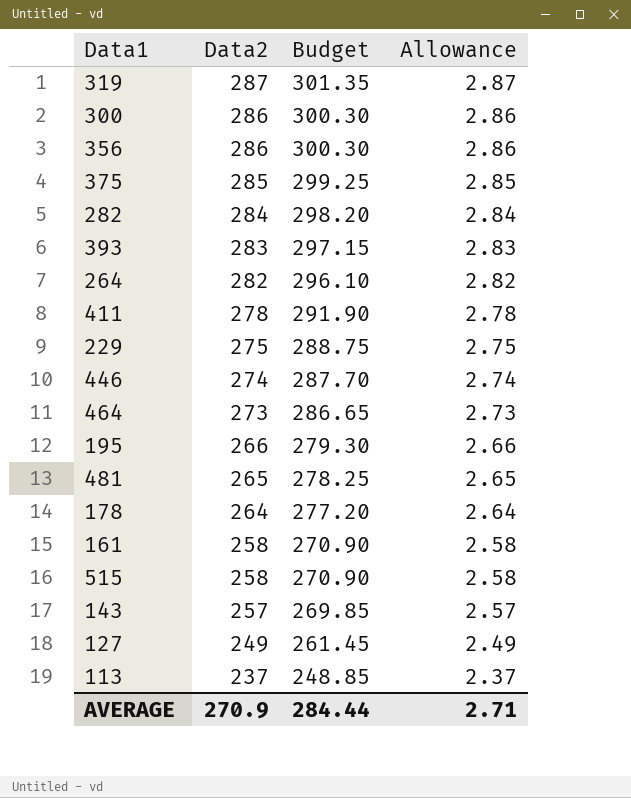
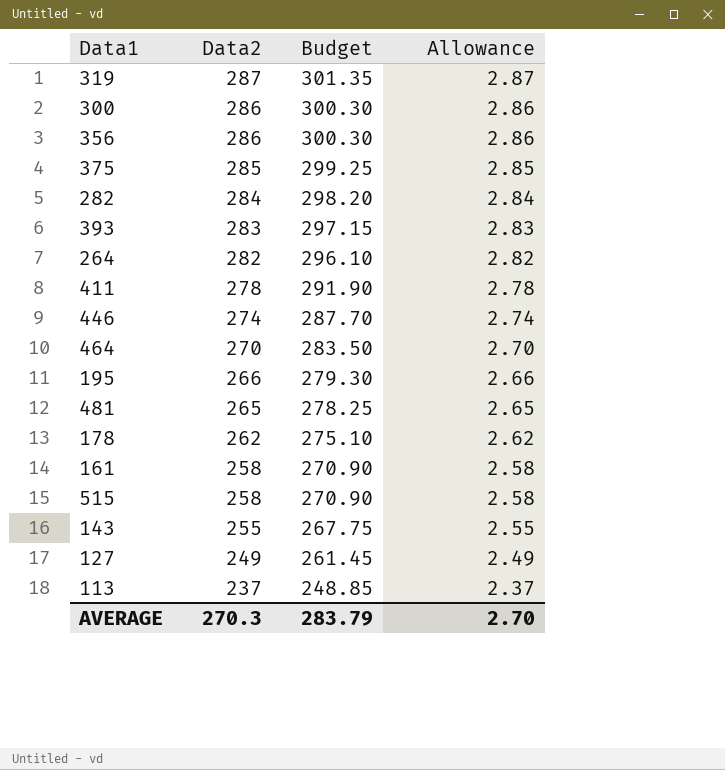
row 229: 275 | 288.75 | 2.75 -> none
464 | Data2: 273 -> 270
464 | Budget: 286.65 -> 283.50
464 | Allowance: 2.73 -> 2.70
178 | Data2: 264 -> 262
178 | Budget: 277.20 -> 275.10
178 | Allowance: 2.64 -> 2.62
143 | Data2: 257 -> 255
143 | Budget: 269.85 -> 267.75
143 | Allowance: 2.57 -> 2.55
AVERAGE | Data2: 270.9 -> 270.3
AVERAGE | Budget: 284.44 -> 283.79
AVERAGE | Allowance: 2.71 -> 2.70

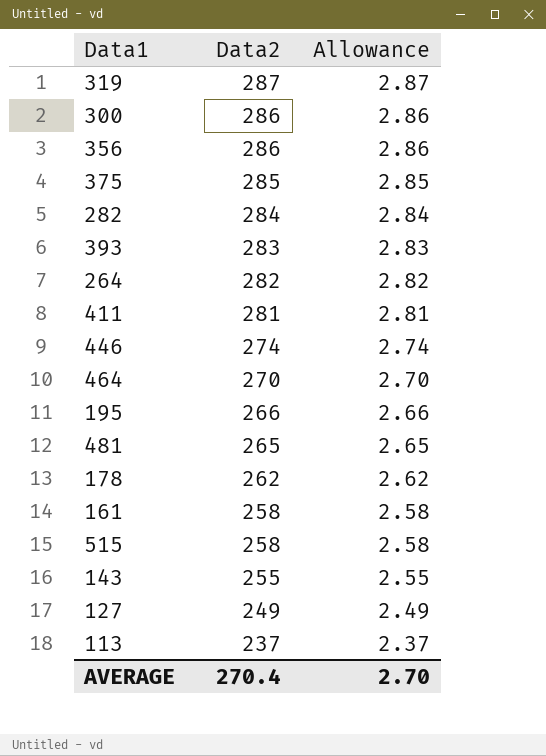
column Budget | formula: [Data2] * 1.05 -> none
411 | Data2: 278 -> 281
411 | Allowance: 2.78 -> 2.81
AVERAGE | Data2: 270.3 -> 270.4

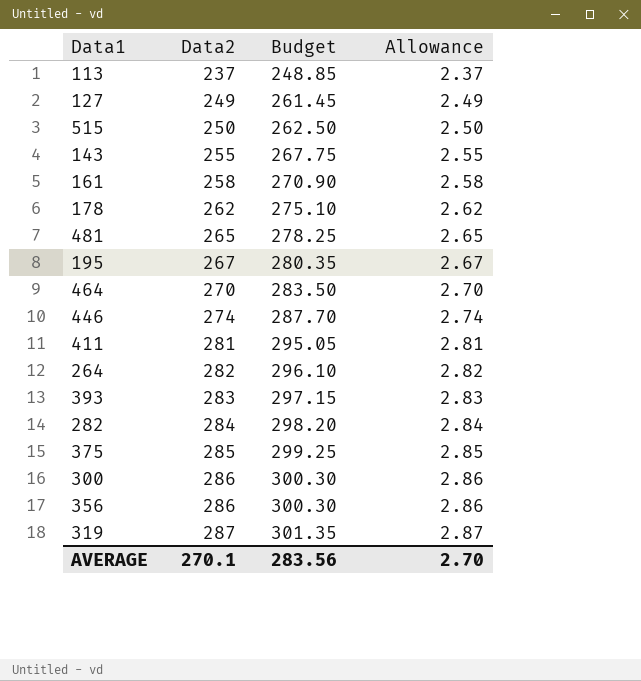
row order: Data2 descending -> Data2 ascending
column Budget | formula: none -> [Data2] * 1.05
515 | Data2: 258 -> 250
515 | Allowance: 2.58 -> 2.50
195 | Data2: 266 -> 267
195 | Allowance: 2.66 -> 2.67
AVERAGE | Data2: 270.4 -> 270.1

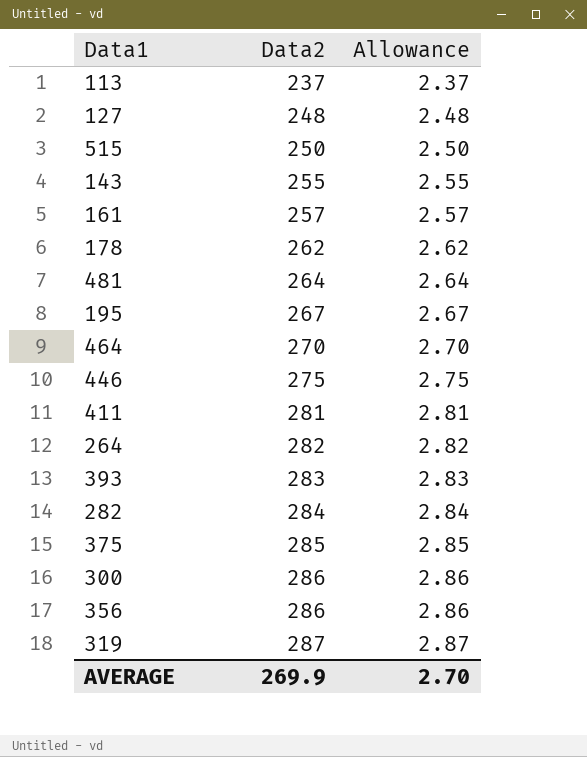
column Budget | formula: [Data2] * 1.05 -> none
127 | Data2: 249 -> 248
127 | Allowance: 2.49 -> 2.48
161 | Data2: 258 -> 257
161 | Allowance: 2.58 -> 2.57
481 | Data2: 265 -> 264
481 | Allowance: 2.65 -> 2.64
446 | Data2: 274 -> 275
446 | Allowance: 2.74 -> 2.75
AVERAGE | Data2: 270.1 -> 269.9

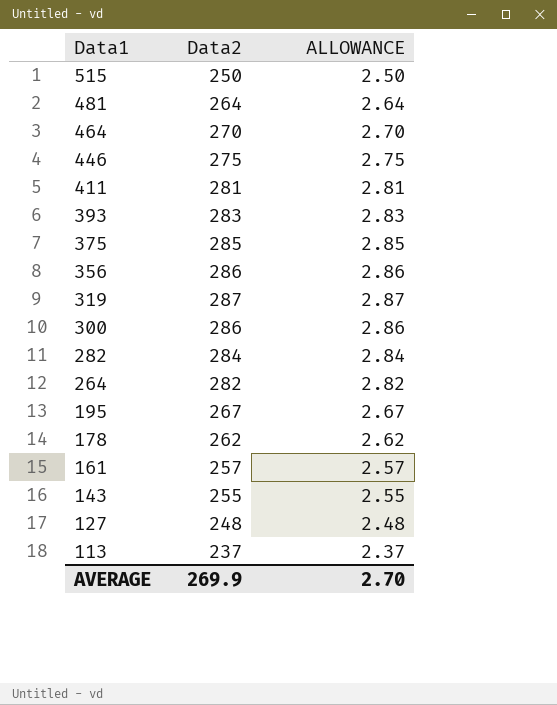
row order: Data2 ascending -> Data1 descending
column name: Allowance -> ALLOWANCE

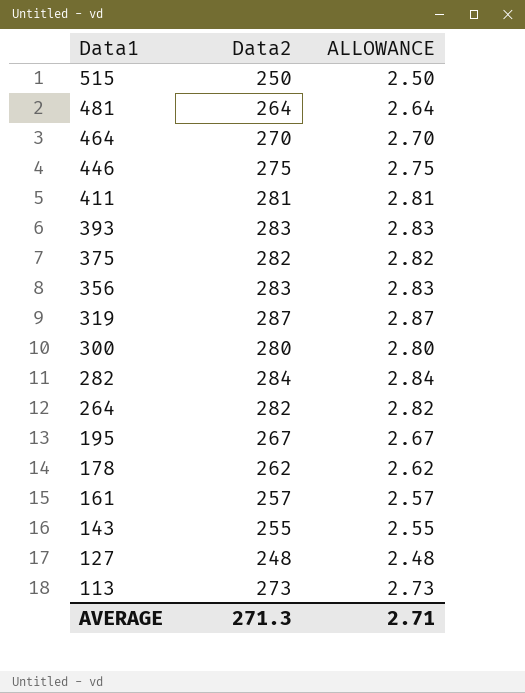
375 | Data2: 285 -> 282
375 | ALLOWANCE: 2.85 -> 2.82
356 | Data2: 286 -> 283
356 | ALLOWANCE: 2.86 -> 2.83
300 | Data2: 286 -> 280
300 | ALLOWANCE: 2.86 -> 2.80
113 | Data2: 237 -> 273
113 | ALLOWANCE: 2.37 -> 2.73
AVERAGE | Data2: 269.9 -> 271.3
AVERAGE | ALLOWANCE: 2.70 -> 2.71

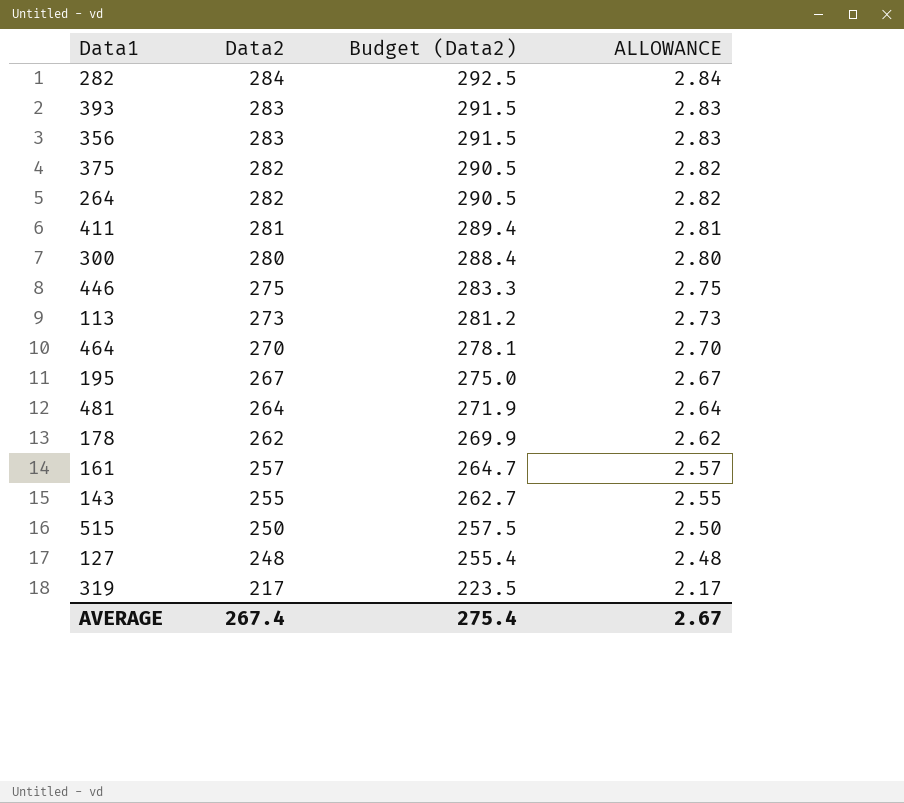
row order: Data1 descending -> Data2 descending
column Budget (Data2) | formula: none -> [Data2] * 1.03
319 | Data2: 287 -> 217
319 | ALLOWANCE: 2.87 -> 2.17
AVERAGE | Data2: 271.3 -> 267.4
AVERAGE | ALLOWANCE: 2.71 -> 2.67

